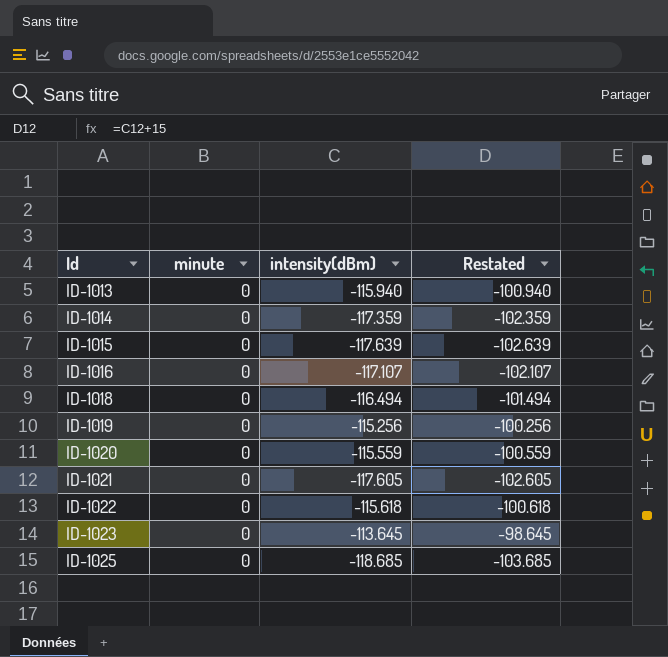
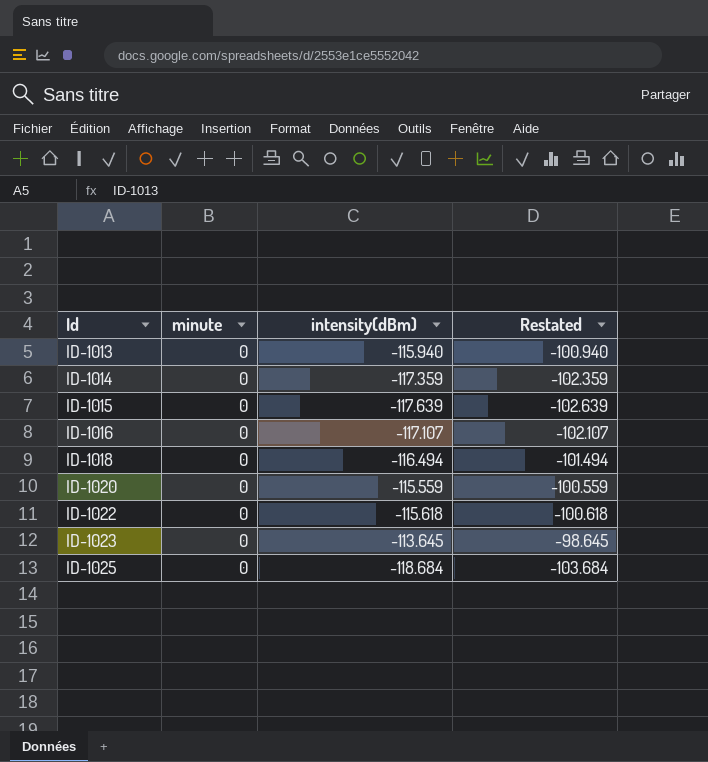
row ID-1019: 0 | -115.256 | -100.256 -> none
row ID-1021: 0 | -117.605 | -102.605 -> none
ID-1025 | intensity(dBm): -118.685 -> -118.684
ID-1025 | Restated: -103.685 -> -103.684

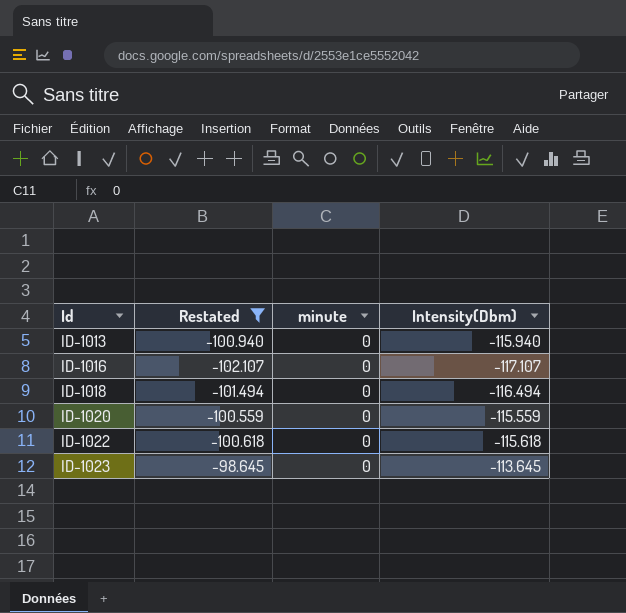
filter: none -> Restated >= -102.107
column Restated | position: 4 -> 2
column name: intensity(dBm) -> Intensity(Dbm)

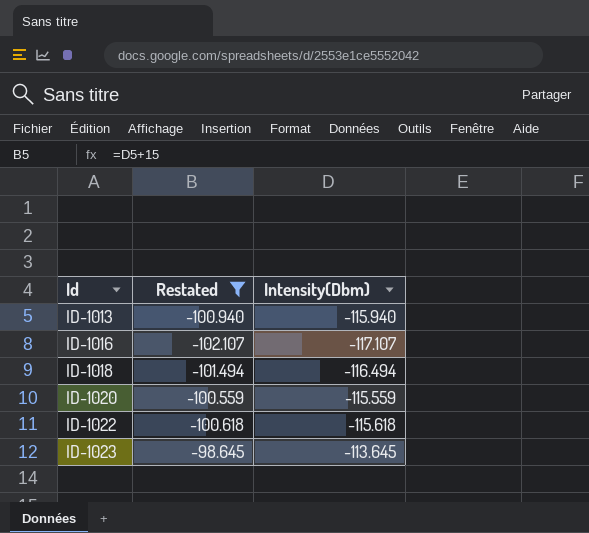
column minute | position: 3 -> none

